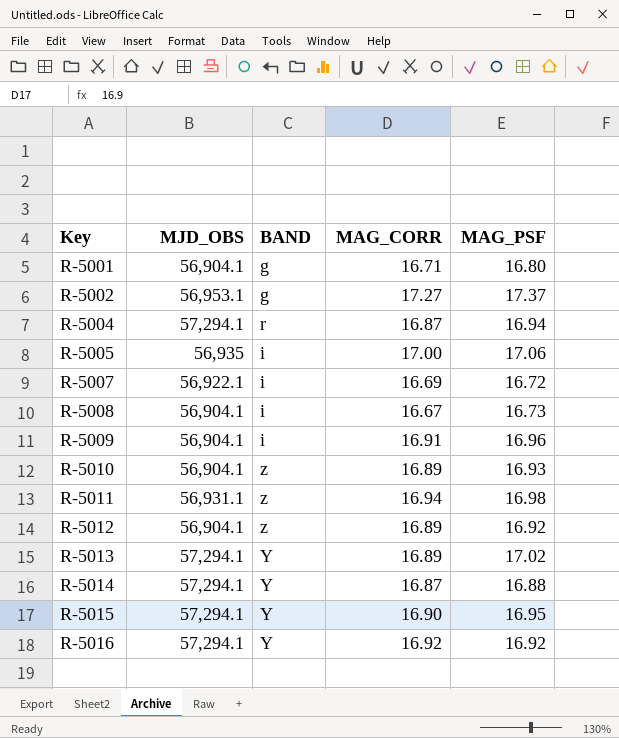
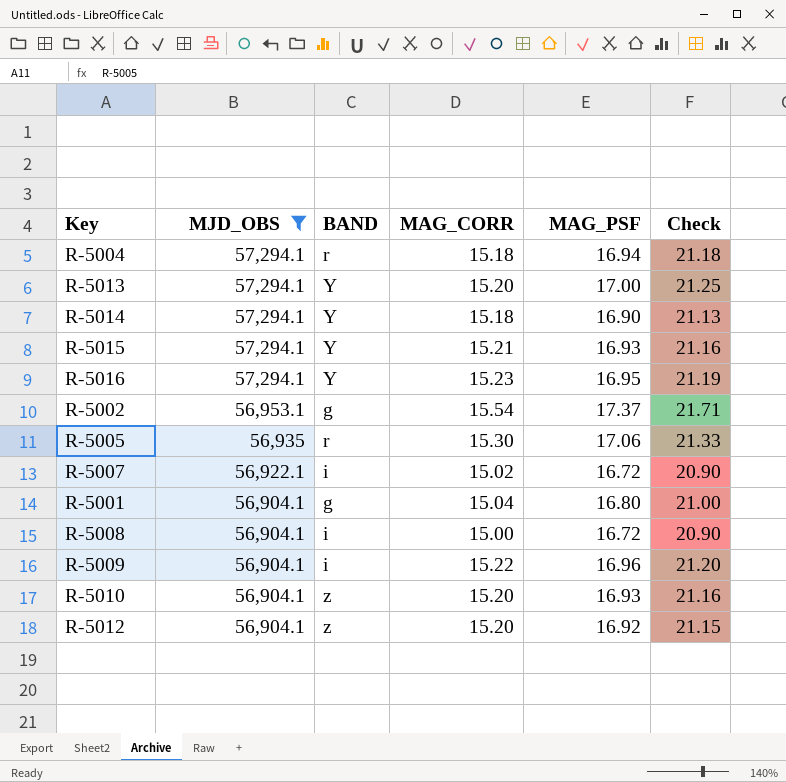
filter: none -> MJD_OBS != 56,931.1
row order: Key ascending -> MJD_OBS descending
column Check | formula: none -> [MAG_PSF] * 1.25
R-5004 | MAG_CORR: 16.87 -> 15.18
R-5013 | MAG_CORR: 16.89 -> 15.20
R-5013 | MAG_PSF: 17.02 -> 17.00
R-5014 | MAG_CORR: 16.87 -> 15.18
R-5014 | MAG_PSF: 16.88 -> 16.90
R-5015 | MAG_CORR: 16.90 -> 15.21
R-5015 | MAG_PSF: 16.95 -> 16.93
R-5016 | MAG_CORR: 16.92 -> 15.23
R-5016 | MAG_PSF: 16.92 -> 16.95
R-5002 | MAG_CORR: 17.27 -> 15.54
R-5005 | BAND: i -> r
R-5005 | MAG_CORR: 17.00 -> 15.30
R-5007 | MAG_CORR: 16.69 -> 15.02
R-5001 | MAG_CORR: 16.71 -> 15.04
R-5008 | MAG_CORR: 16.67 -> 15.00
R-5008 | MAG_PSF: 16.73 -> 16.72
R-5009 | MAG_CORR: 16.91 -> 15.22
R-5010 | MAG_CORR: 16.89 -> 15.20
R-5012 | MAG_CORR: 16.89 -> 15.20

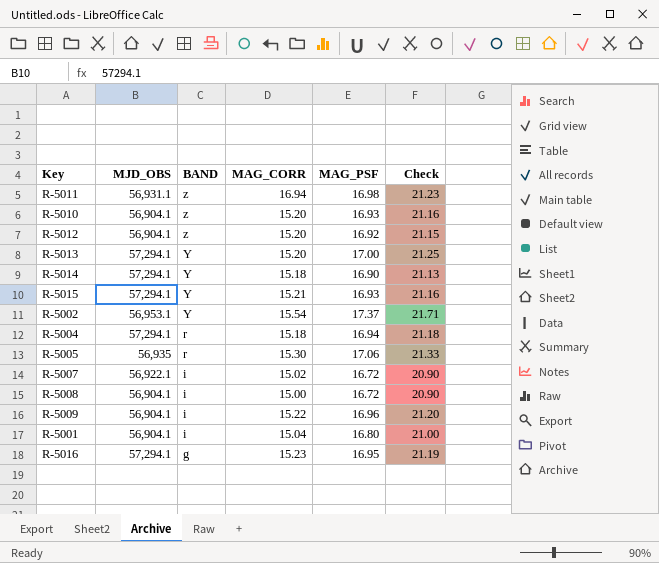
filter: MJD_OBS != 56,931.1 -> none
row order: MJD_OBS descending -> BAND descending
R-5002 | BAND: g -> Y
R-5001 | BAND: g -> i
R-5016 | BAND: Y -> g

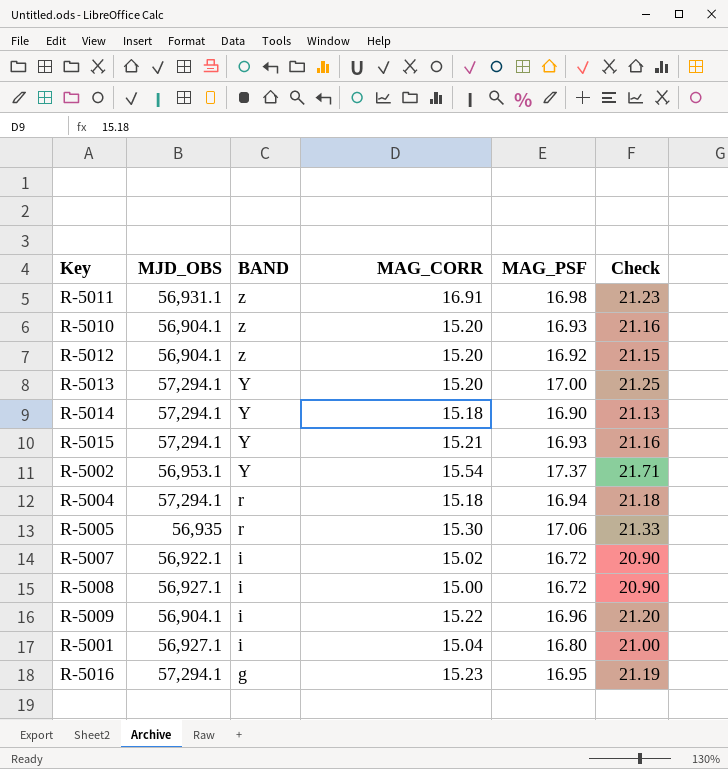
R-5011 | MAG_CORR: 16.94 -> 16.91
R-5008 | MJD_OBS: 56,904.1 -> 56,927.1
R-5001 | MJD_OBS: 56,904.1 -> 56,927.1

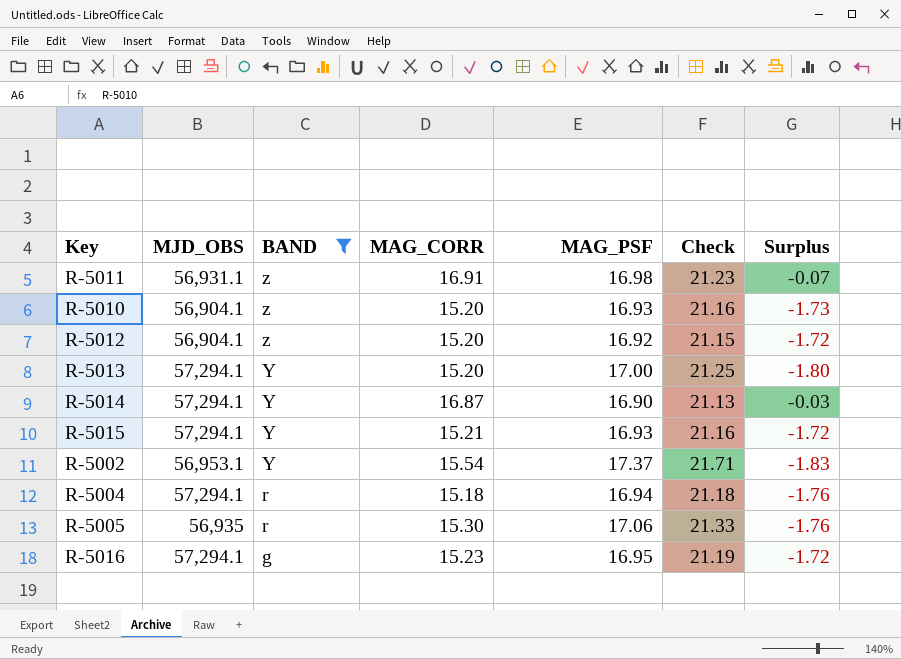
filter: none -> BAND != i
column Surplus | formula: none -> [MAG_CORR] - [MAG_PSF]
R-5014 | MAG_CORR: 15.18 -> 16.87

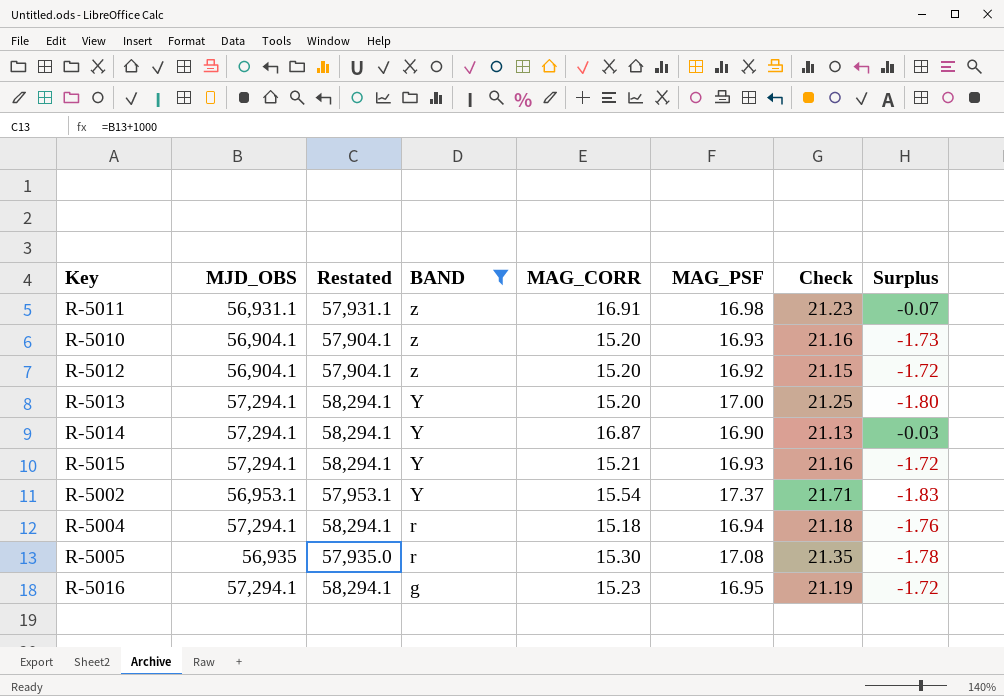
column Restated | formula: none -> [MJD_OBS] + 1000
R-5005 | MAG_PSF: 17.06 -> 17.08
R-5005 | Check: 21.33 -> 21.35
R-5005 | Surplus: -1.76 -> -1.78

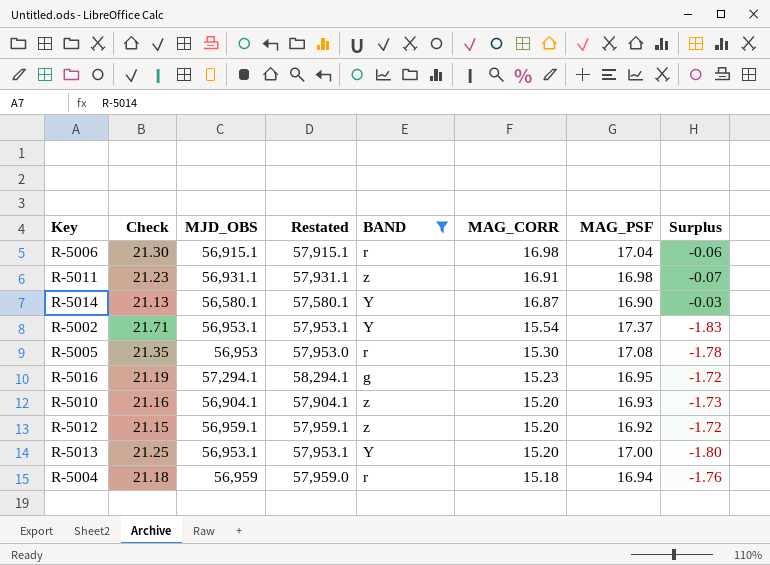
row order: BAND descending -> MAG_CORR descending
column Check | position: 7 -> 2
row R-5015: 57,294.1 | 58,294.1 | Y | 15.21 | 16.93 | 21.16 | -1.72 -> none
row R-5006: none -> 21.30 | 56,915.1 | 57,915.1 | r | 16.98 | 17.04 | -0.06
R-5014 | MJD_OBS: 57,294.1 -> 56,580.1
R-5014 | Restated: 58,294.1 -> 57,580.1
R-5005 | MJD_OBS: 56,935 -> 56,953
R-5005 | Restated: 57,935.0 -> 57,953.0
R-5012 | MJD_OBS: 56,904.1 -> 56,959.1
R-5012 | Restated: 57,904.1 -> 57,959.1
R-5013 | MJD_OBS: 57,294.1 -> 56,953.1
R-5013 | Restated: 58,294.1 -> 57,953.1
R-5004 | MJD_OBS: 57,294.1 -> 56,959
R-5004 | Restated: 58,294.1 -> 57,959.0

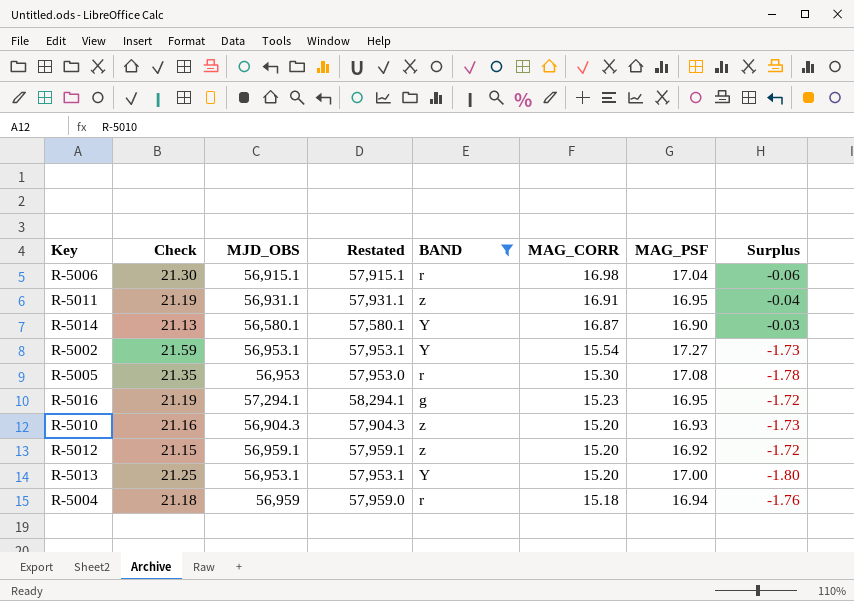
R-5011 | Check: 21.23 -> 21.19
R-5011 | MAG_PSF: 16.98 -> 16.95
R-5011 | Surplus: -0.07 -> -0.04
R-5002 | Check: 21.71 -> 21.59
R-5002 | MAG_PSF: 17.37 -> 17.27
R-5002 | Surplus: -1.83 -> -1.73
R-5010 | MJD_OBS: 56,904.1 -> 56,904.3
R-5010 | Restated: 57,904.1 -> 57,904.3

